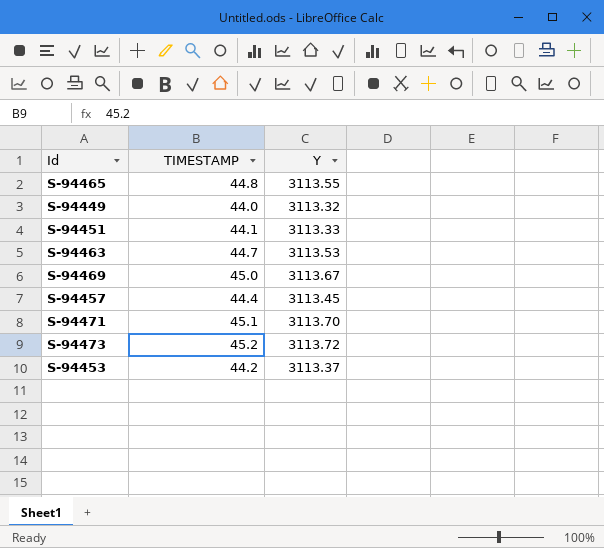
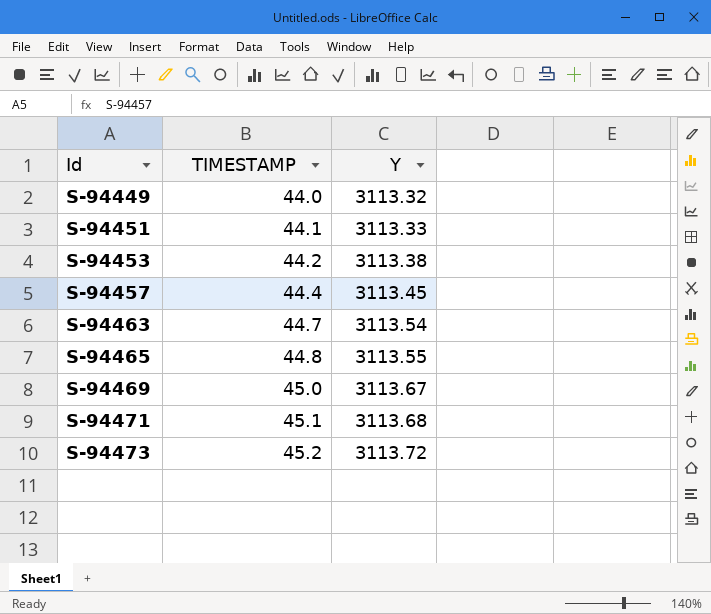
row order: none -> Id ascending
S-94453 | Y: 3113.37 -> 3113.38
S-94463 | Y: 3113.53 -> 3113.54
S-94471 | Y: 3113.70 -> 3113.68

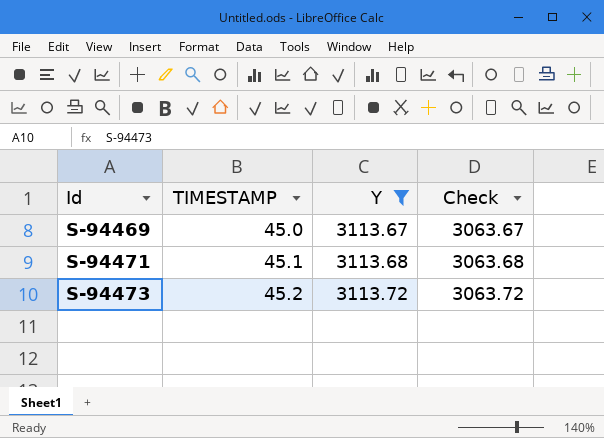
filter: none -> Y >= 3113.67
column Check | formula: none -> [Y] - 50

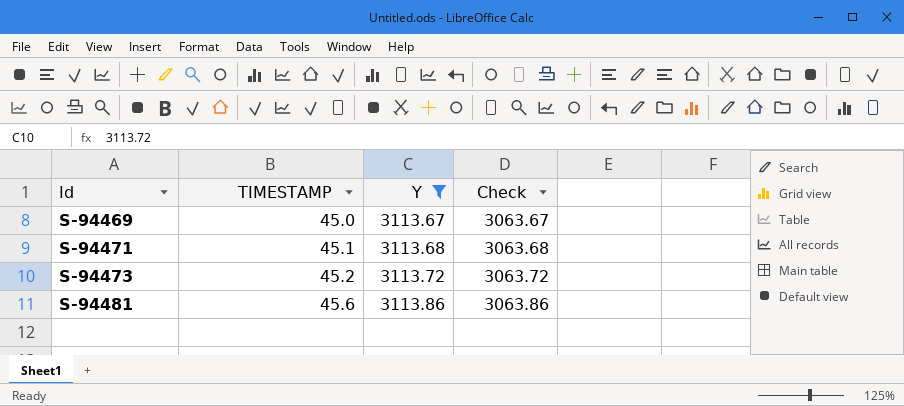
row S-94481: none -> 45.6 | 3113.86 | 3063.86

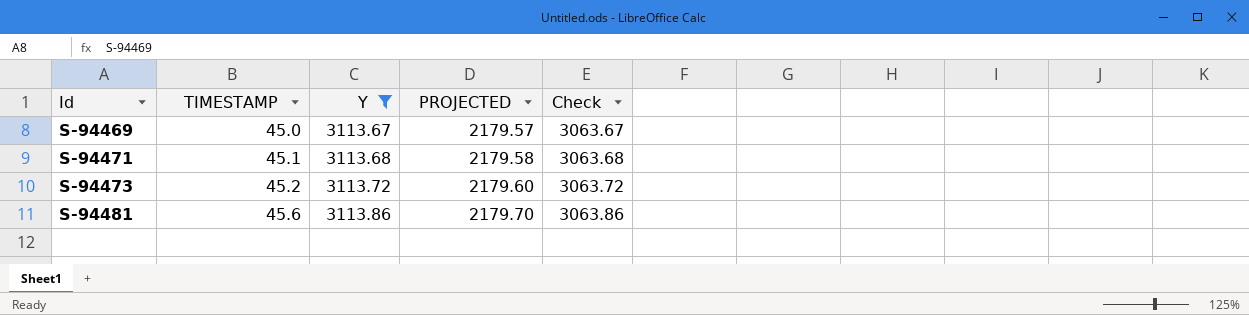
column PROJECTED | formula: none -> [Y] * 0.7

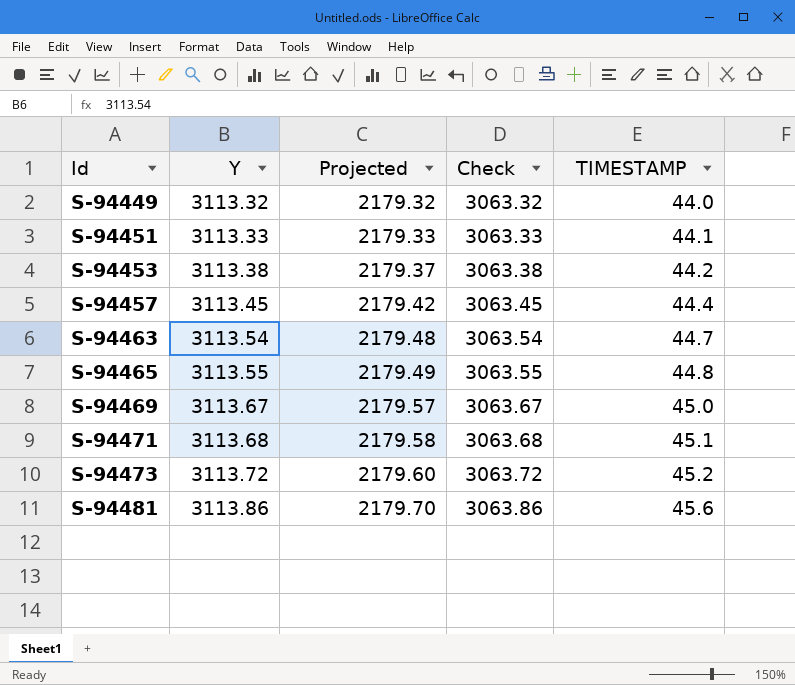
filter: Y >= 3113.67 -> none
column name: PROJECTED -> Projected
column TIMESTAMP | position: 2 -> 5

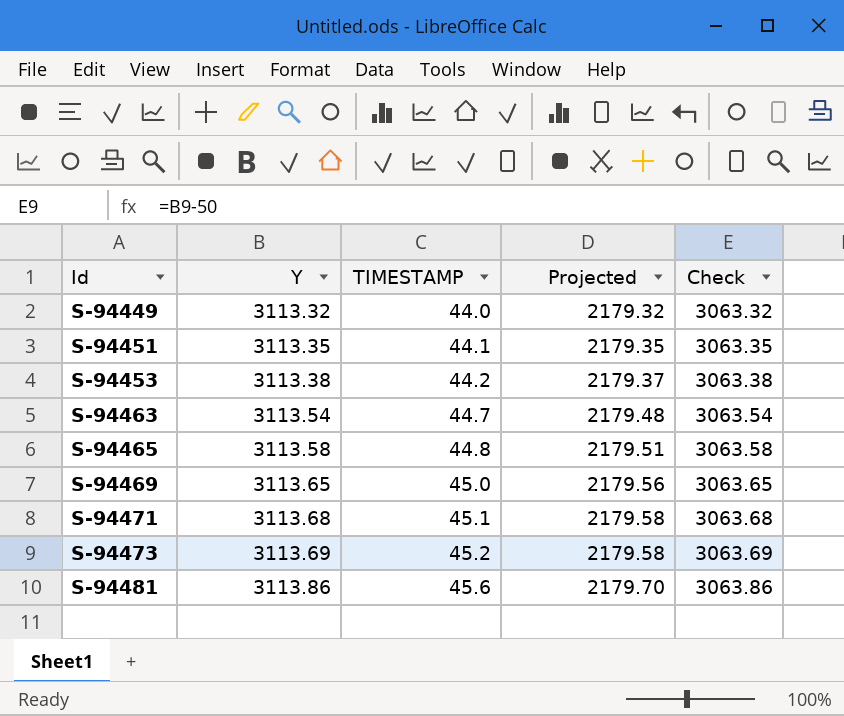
column TIMESTAMP | position: 5 -> 3
row S-94457: 3113.45 | 2179.42 | 3063.45 | 44.4 -> none
S-94451 | Y: 3113.33 -> 3113.35
S-94451 | Projected: 2179.33 -> 2179.35
S-94451 | Check: 3063.33 -> 3063.35
S-94465 | Y: 3113.55 -> 3113.58
S-94465 | Projected: 2179.49 -> 2179.51
S-94465 | Check: 3063.55 -> 3063.58
S-94469 | Y: 3113.67 -> 3113.65
S-94469 | Projected: 2179.57 -> 2179.56
S-94469 | Check: 3063.67 -> 3063.65
S-94473 | Y: 3113.72 -> 3113.69
S-94473 | Projected: 2179.60 -> 2179.58
S-94473 | Check: 3063.72 -> 3063.69

